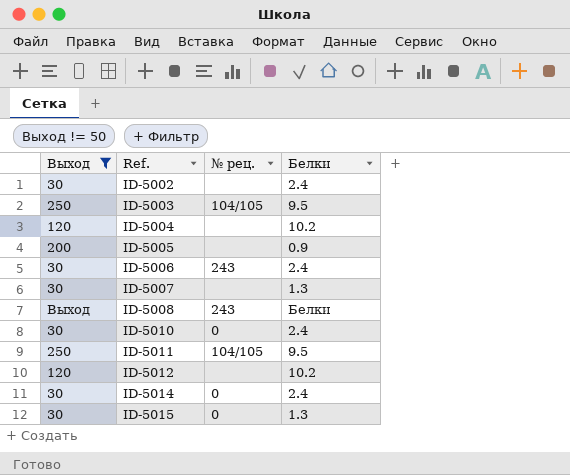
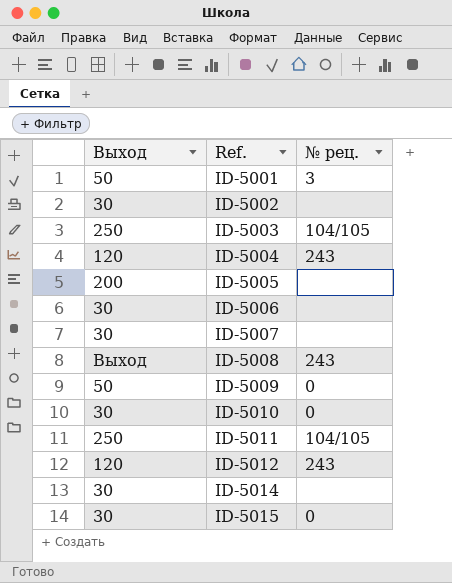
filter: Выход != 50 -> none
column Белки | position: 4 -> none
ID-5004 | № рец.: none -> 243
ID-5006 | № рец.: 243 -> none
ID-5012 | № рец.: none -> 243
ID-5014 | № рец.: 0 -> none

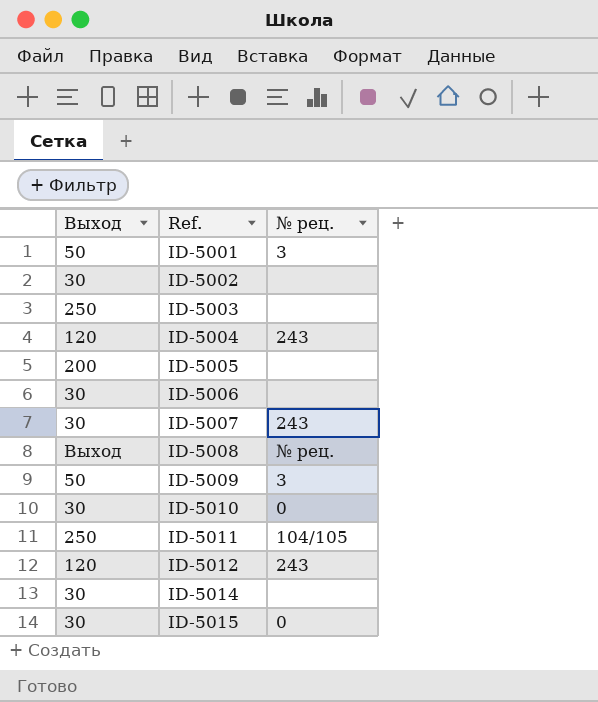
ID-5003 | № рец.: 104/105 -> none
ID-5007 | № рец.: none -> 243
ID-5008 | № рец.: 243 -> № рец.
ID-5009 | № рец.: 0 -> 3

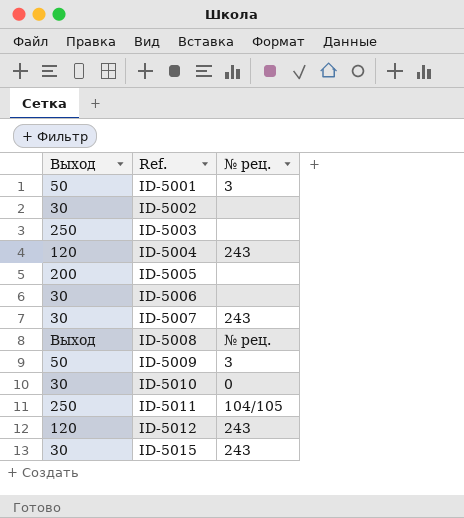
row ID-5014: 30 | none -> none
ID-5015 | № рец.: 0 -> 243

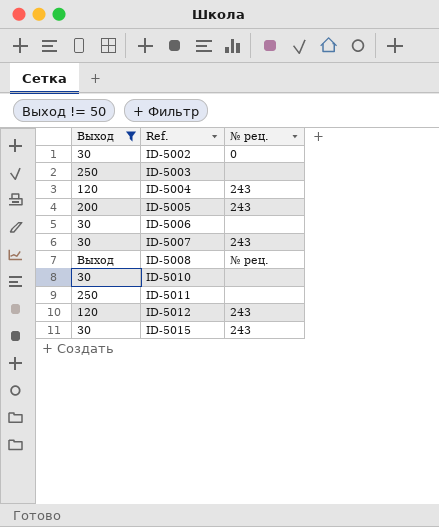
filter: none -> Выход != 50
ID-5002 | № рец.: none -> 0
ID-5005 | № рец.: none -> 243
ID-5010 | № рец.: 0 -> none
ID-5011 | № рец.: 104/105 -> none

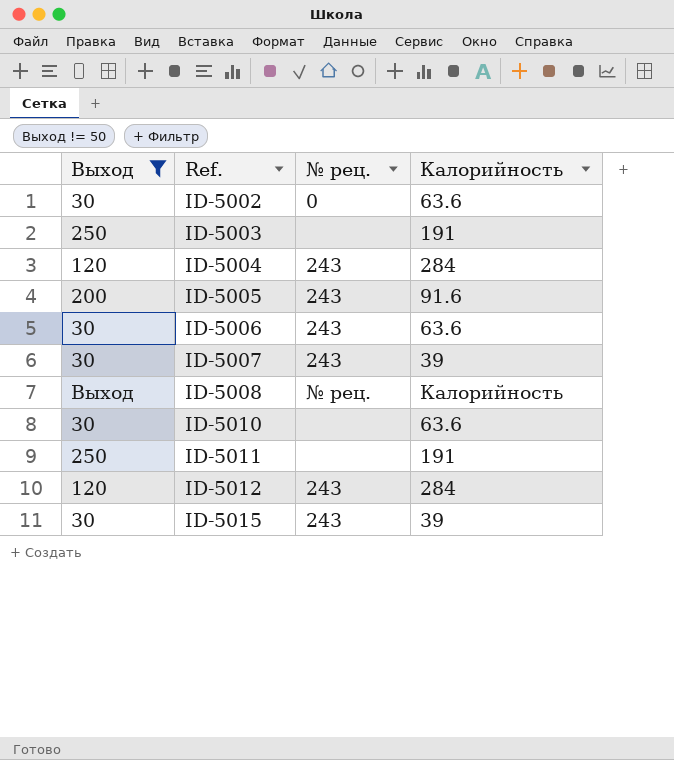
column Калорийность | position: none -> 4
ID-5006 | № рец.: none -> 243

